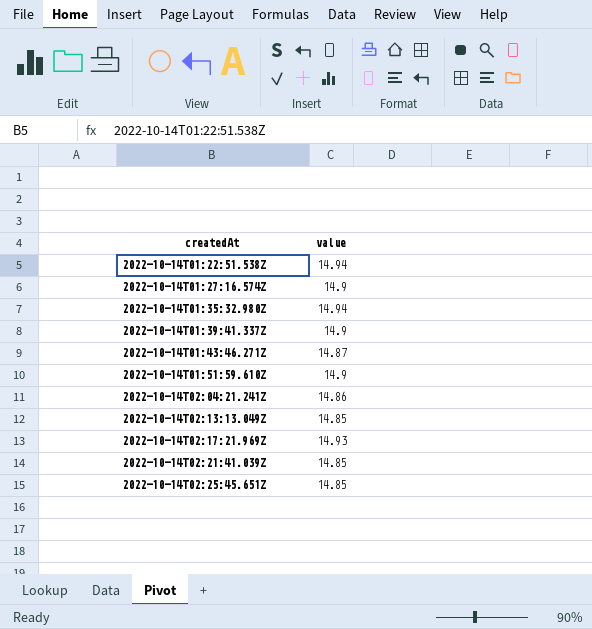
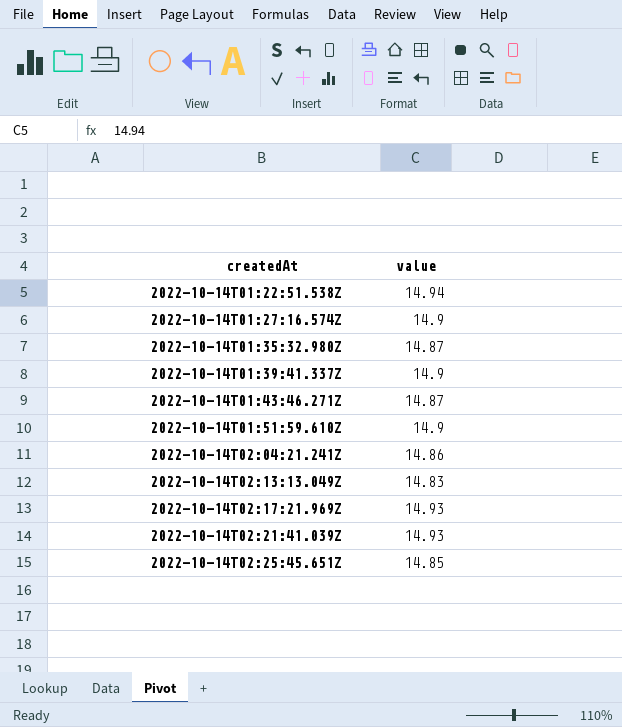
2022-10-14T01:35:32.980Z | value: 14.94 -> 14.87
2022-10-14T02:13:13.049Z | value: 14.85 -> 14.83
2022-10-14T02:21:41.039Z | value: 14.85 -> 14.93

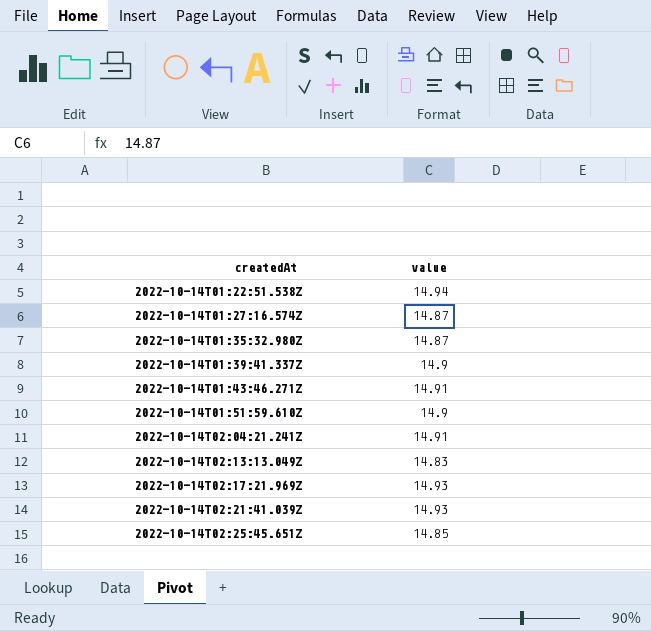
2022-10-14T01:27:16.574Z | value: 14.9 -> 14.87
2022-10-14T01:43:46.271Z | value: 14.87 -> 14.91
2022-10-14T02:04:21.241Z | value: 14.86 -> 14.91

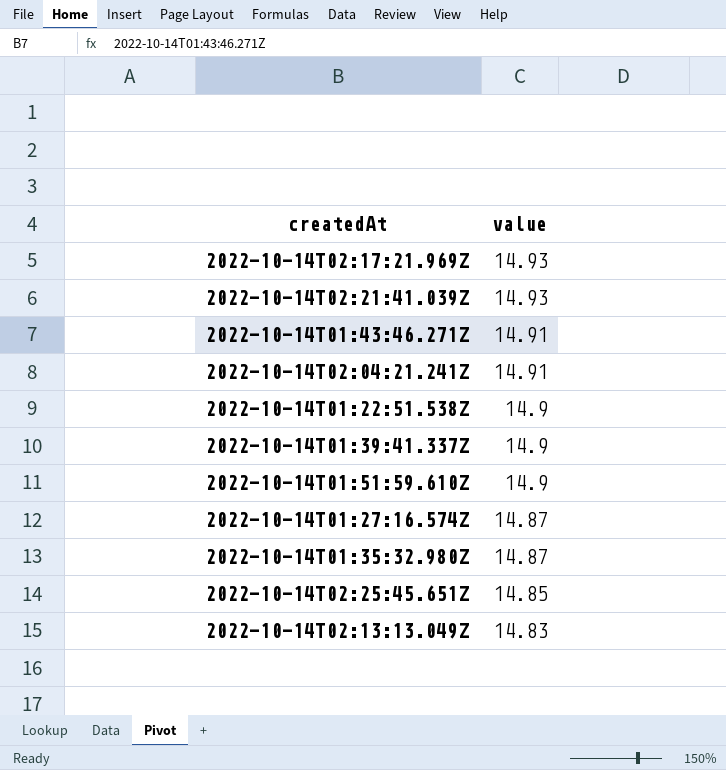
row order: createdAt ascending -> value descending
2022-10-14T01:22:51.538Z | value: 14.94 -> 14.9

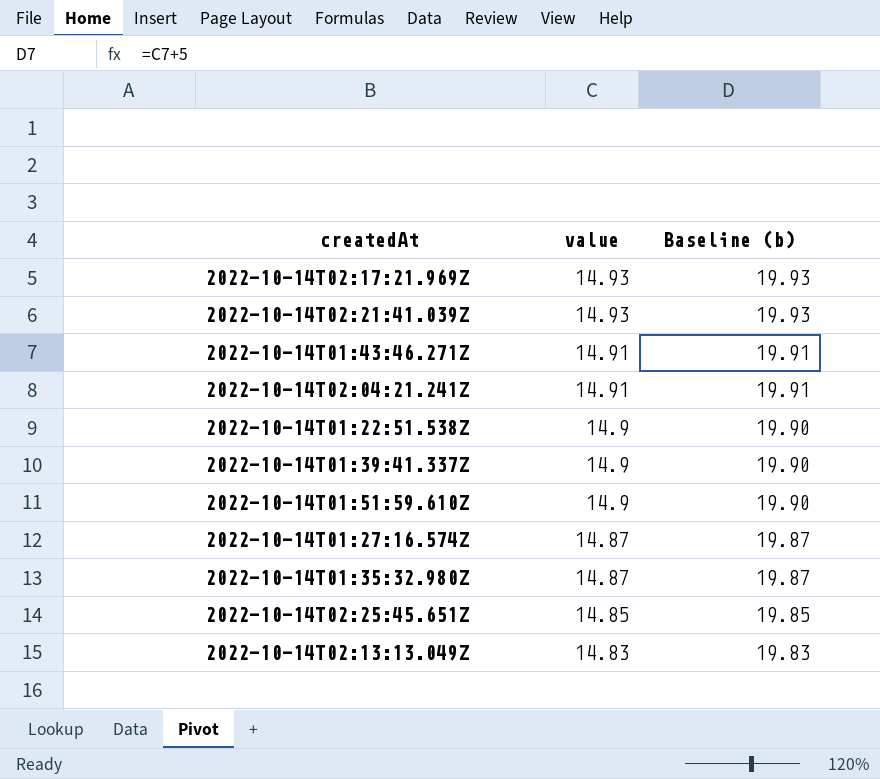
column Baseline (b) | formula: none -> [value] + 5

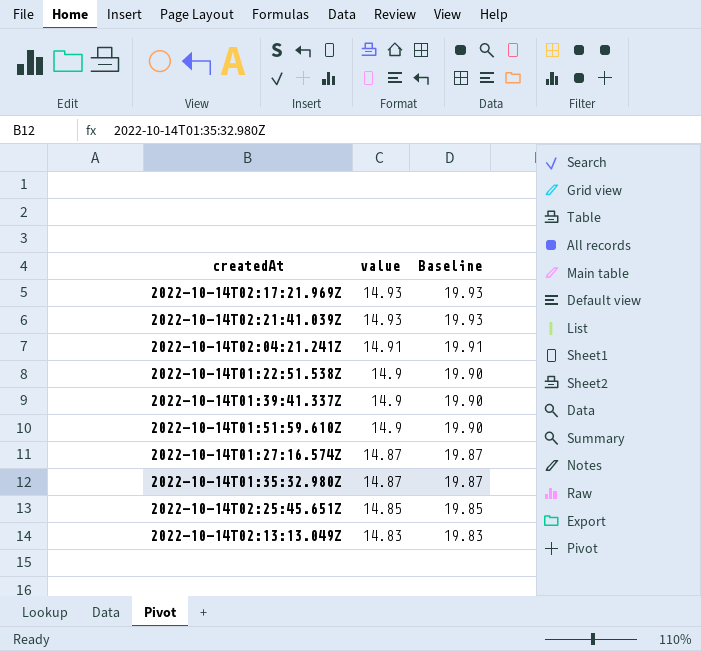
column name: Baseline (b) -> Baseline
row 2022-10-14T01:43:46.271Z: 14.91 | 19.91 -> none

